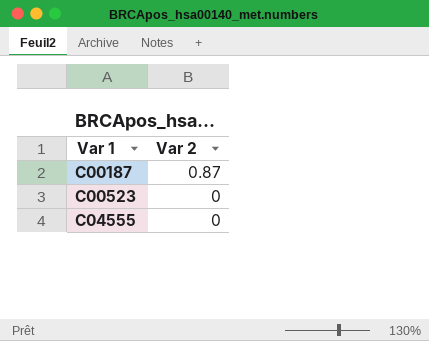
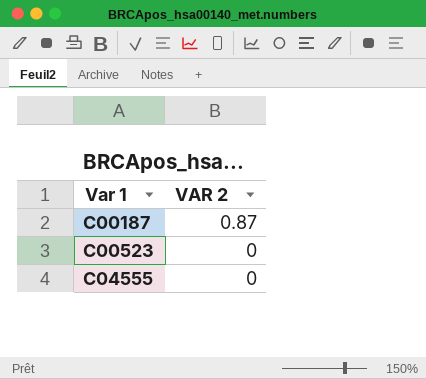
column name: Var 2 -> VAR 2

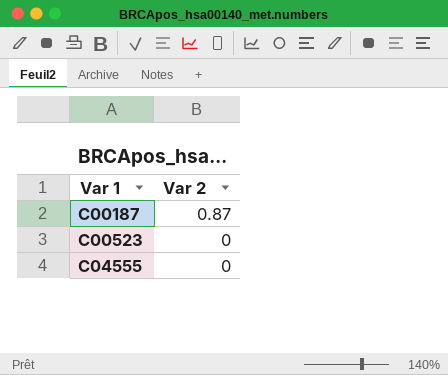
column name: VAR 2 -> Var 2

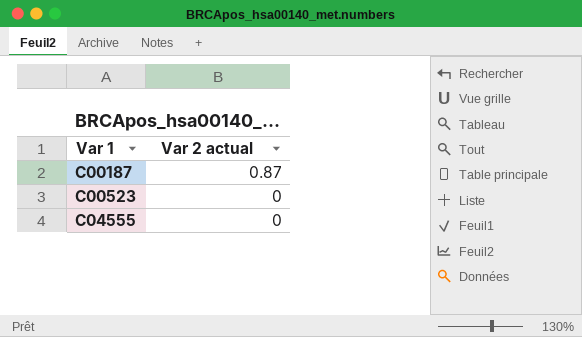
column name: Var 2 -> Var 2 actual

